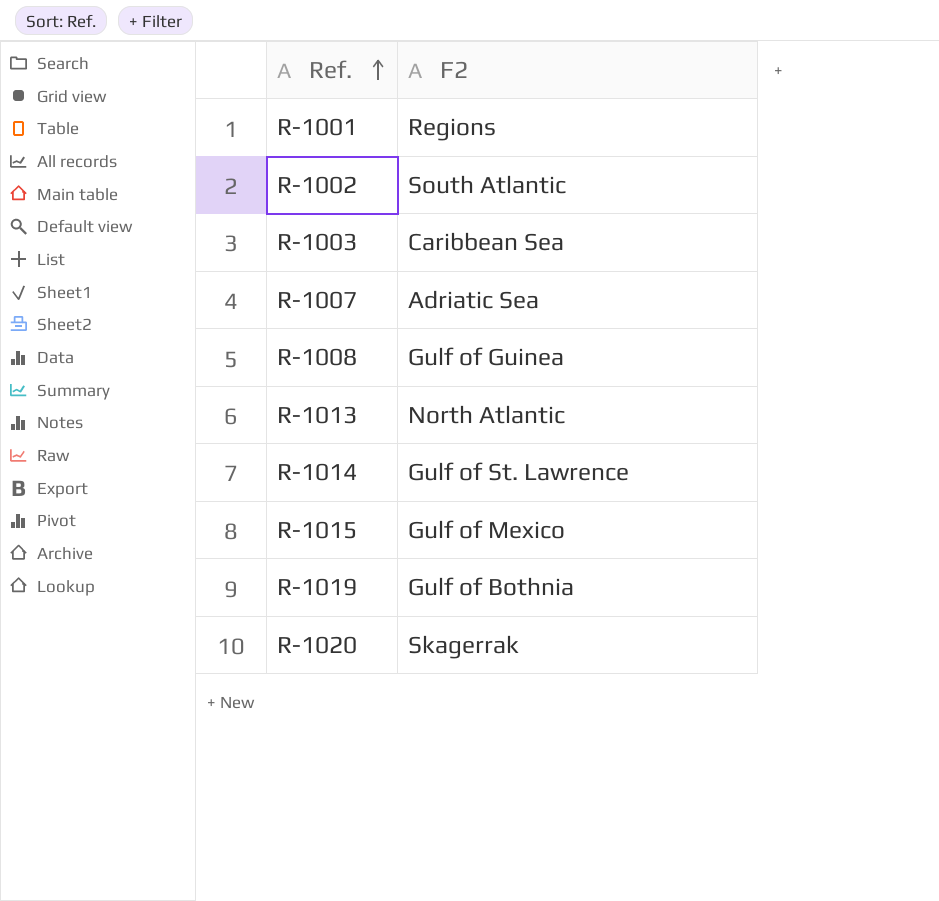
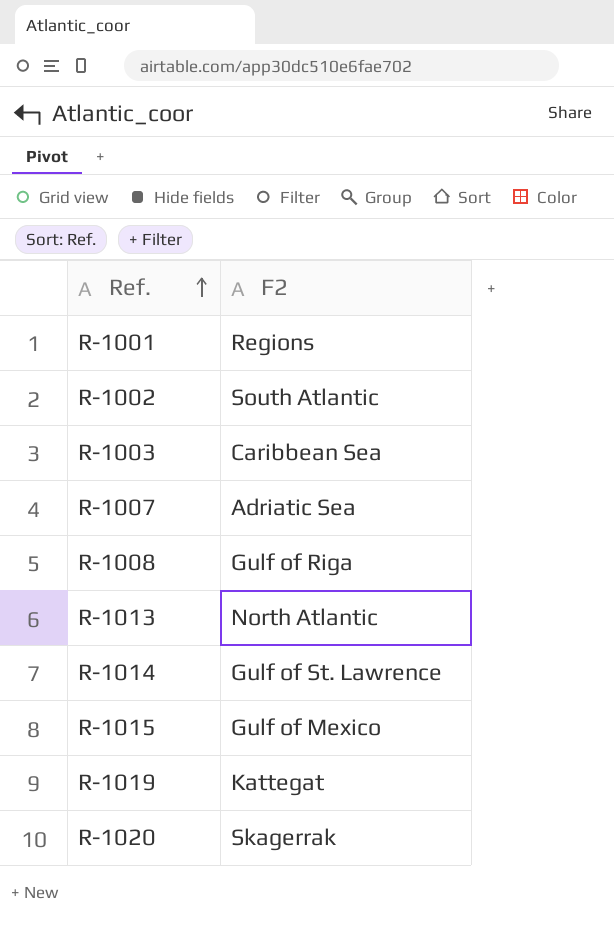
R-1008 | F2: Gulf of Guinea -> Gulf of Riga
R-1019 | F2: Gulf of Bothnia -> Kattegat

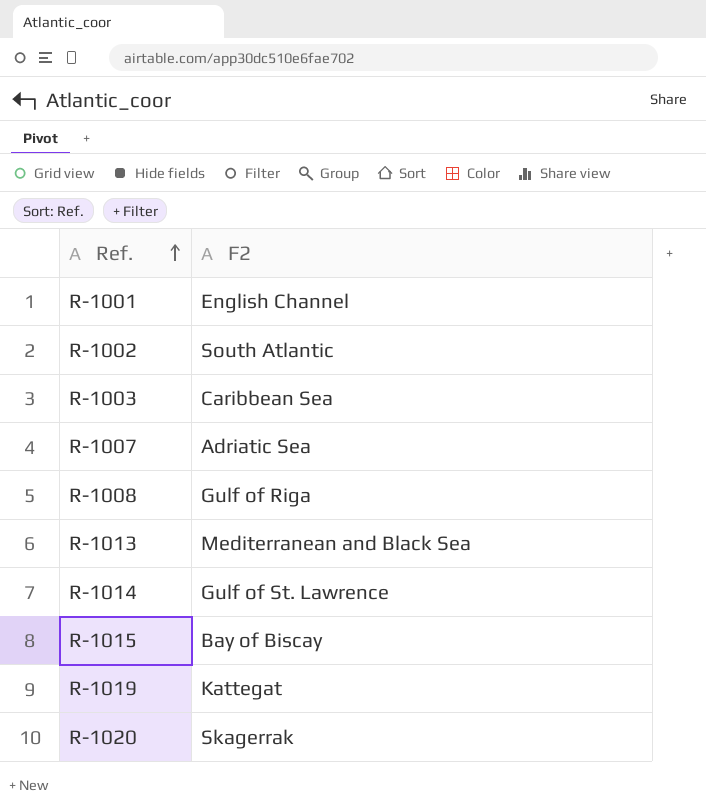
R-1001 | F2: Regions -> English Channel
R-1013 | F2: North Atlantic -> Mediterranean and Black Sea
R-1015 | F2: Gulf of Mexico -> Bay of Biscay

